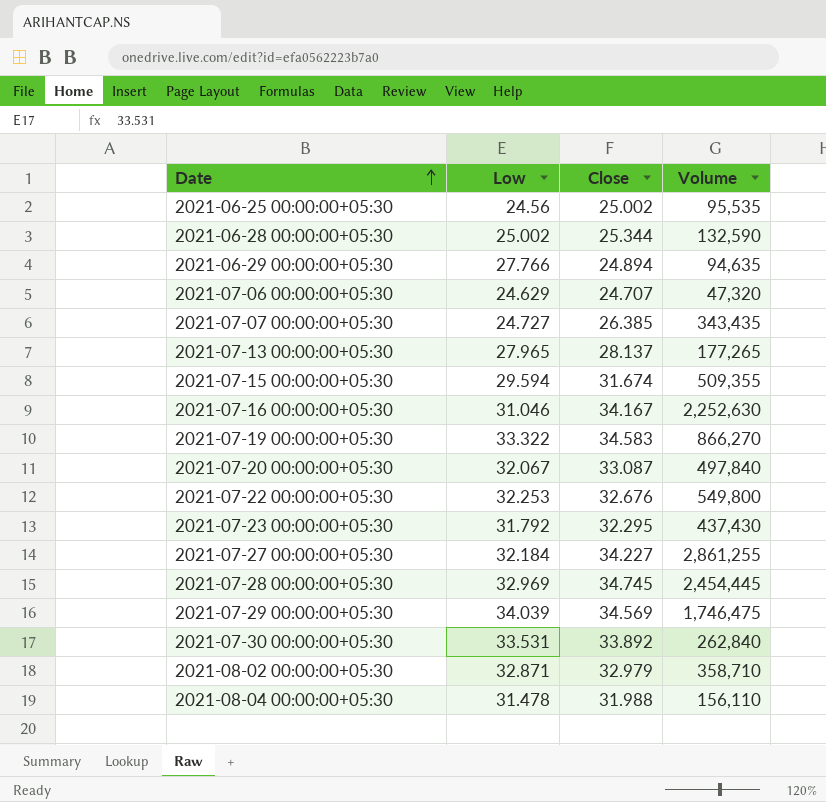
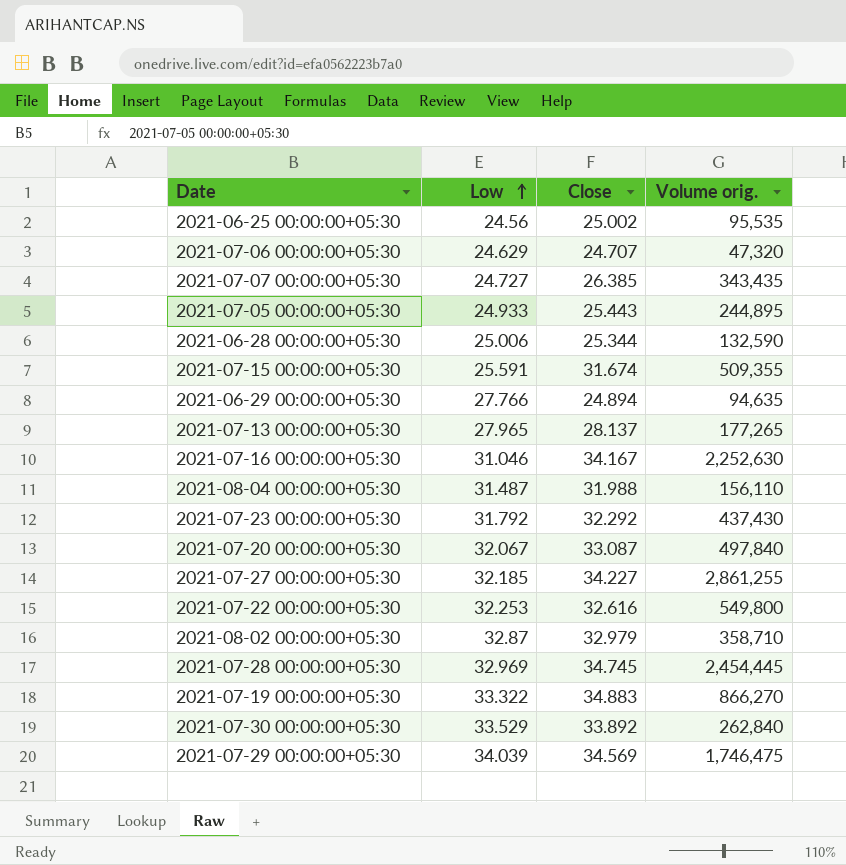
row order: Date ascending -> Low ascending
column name: Volume -> Volume orig.
row 2021-07-05 00:00:00+05:30: none -> 24.933 | 25.443 | 244,895
2021-06-28 00:00:00+05:30 | Low: 25.002 -> 25.006
2021-07-15 00:00:00+05:30 | Low: 29.594 -> 25.591
2021-08-04 00:00:00+05:30 | Low: 31.478 -> 31.487
2021-07-23 00:00:00+05:30 | Close: 32.295 -> 32.292
2021-07-27 00:00:00+05:30 | Low: 32.184 -> 32.185
2021-07-22 00:00:00+05:30 | Close: 32.676 -> 32.616
2021-08-02 00:00:00+05:30 | Low: 32.871 -> 32.87
2021-07-19 00:00:00+05:30 | Close: 34.583 -> 34.883
2021-07-30 00:00:00+05:30 | Low: 33.531 -> 33.529

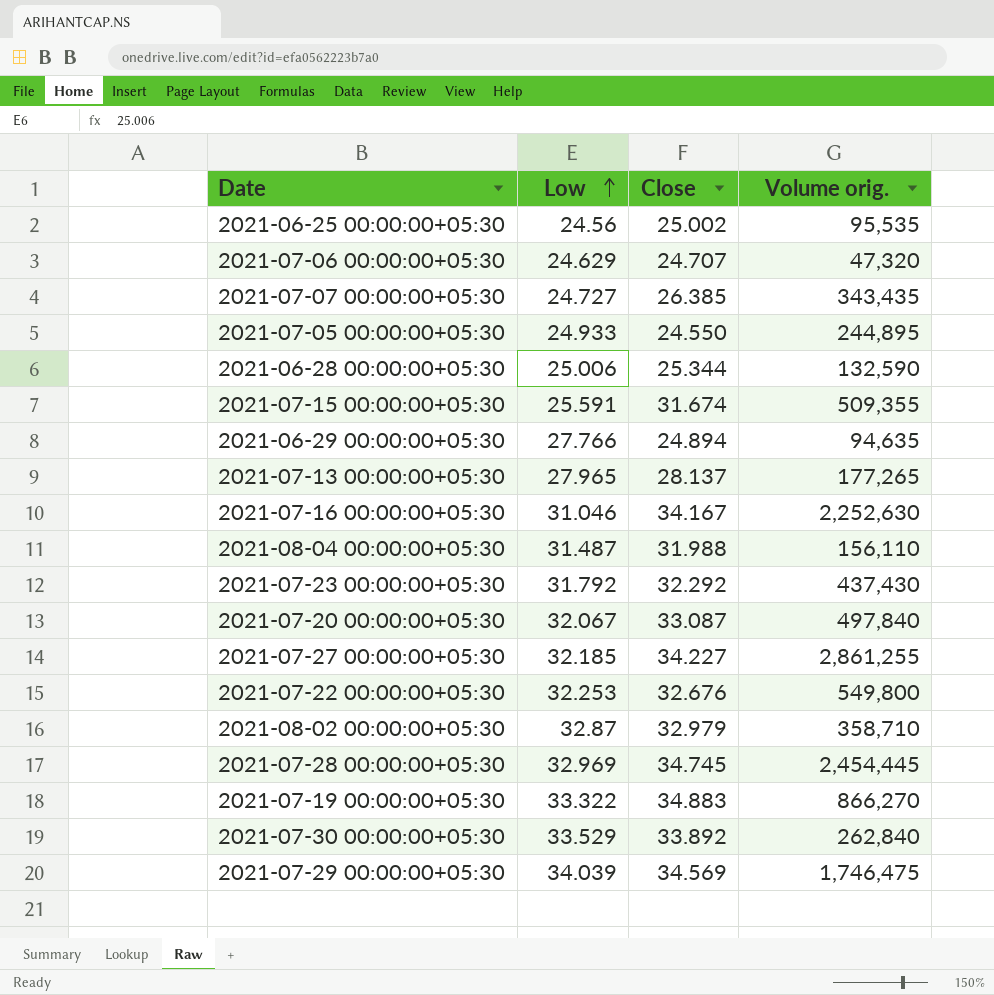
2021-07-05 00:00:00+05:30 | Close: 25.443 -> 24.550
2021-07-22 00:00:00+05:30 | Close: 32.616 -> 32.676

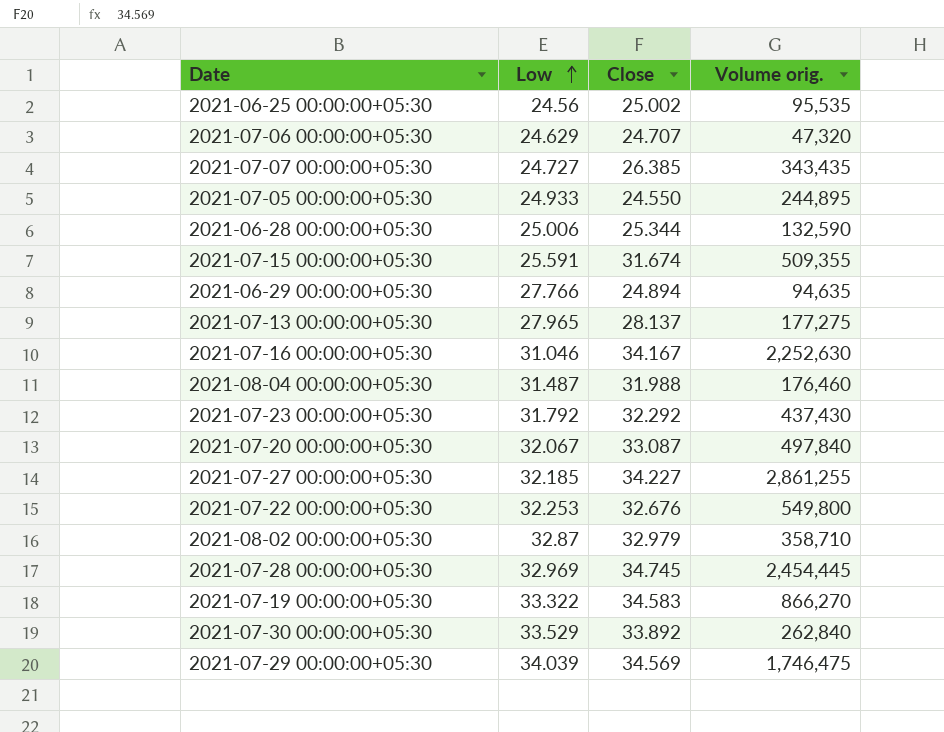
2021-07-13 00:00:00+05:30 | Volume orig.: 177,265 -> 177,275
2021-08-04 00:00:00+05:30 | Volume orig.: 156,110 -> 176,460
2021-07-19 00:00:00+05:30 | Close: 34.883 -> 34.583

